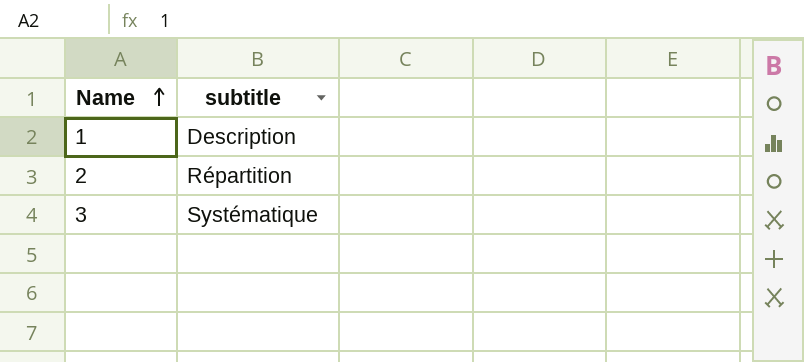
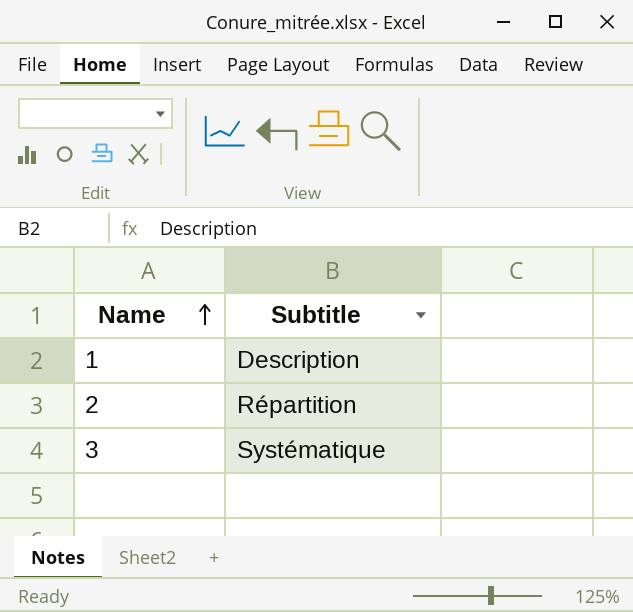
column name: subtitle -> Subtitle

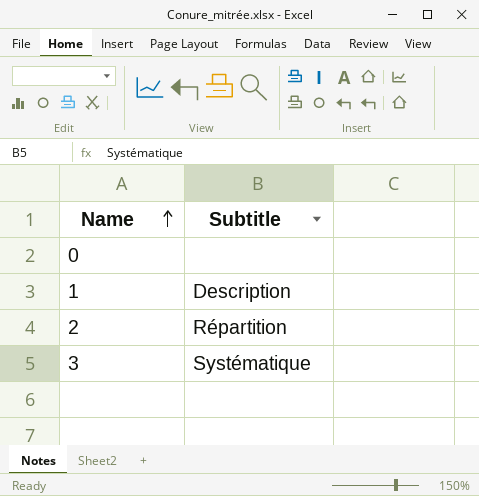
row 0: none -> none

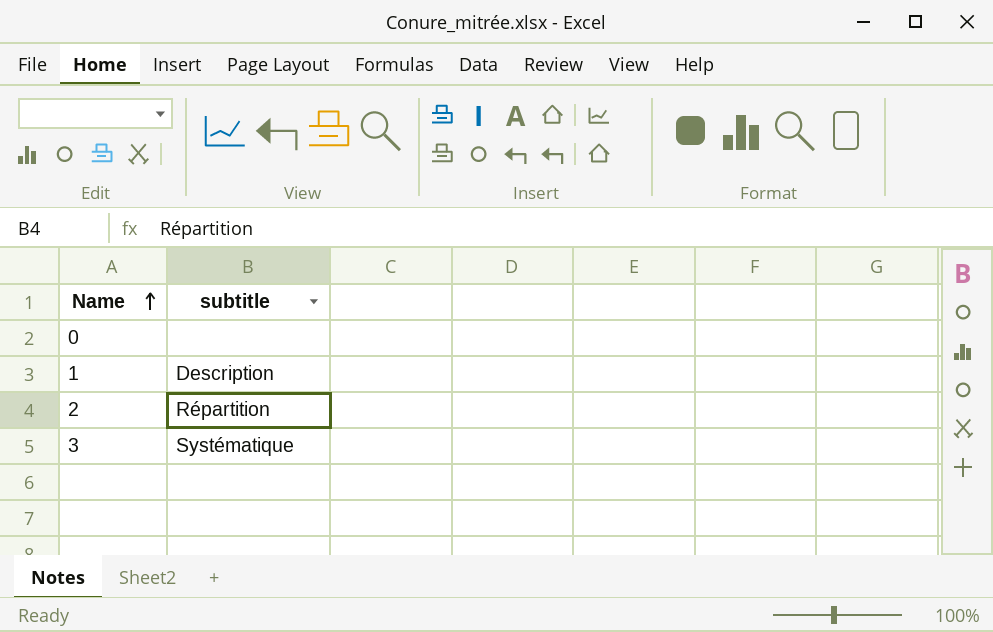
column name: Subtitle -> subtitle

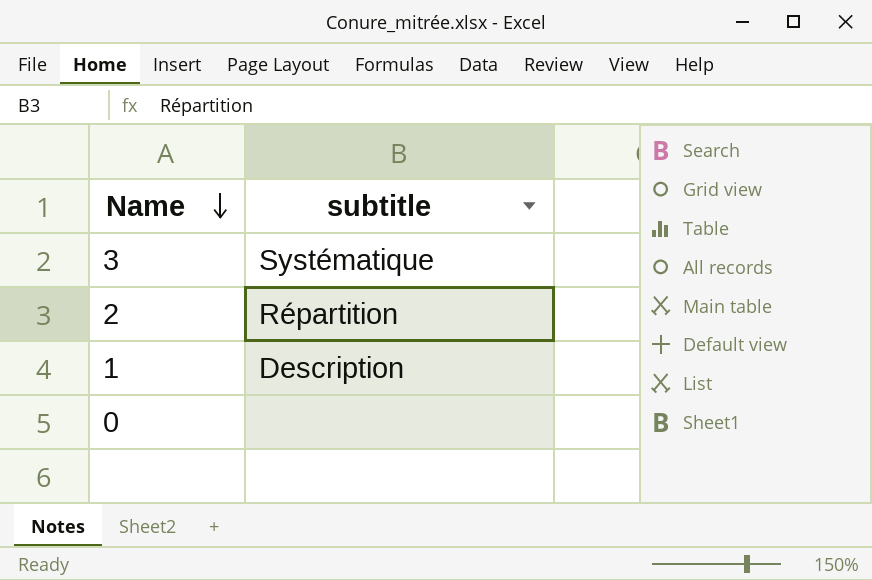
row order: Name ascending -> Name descending

